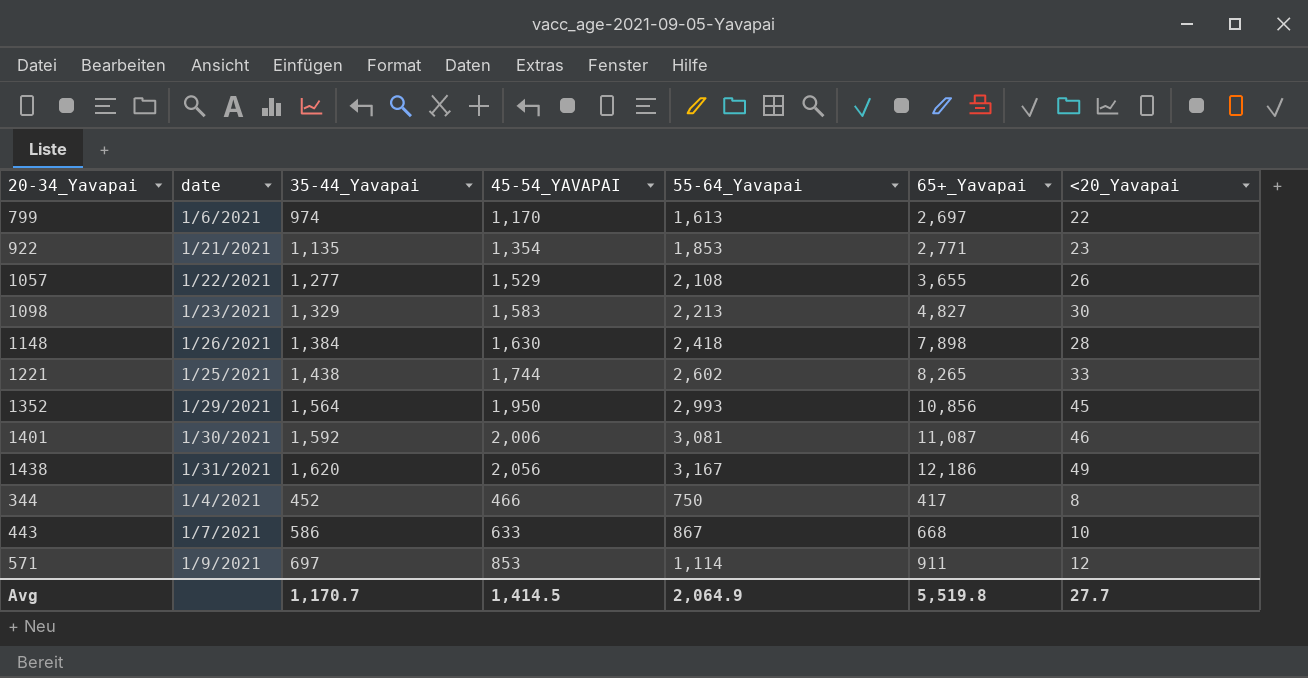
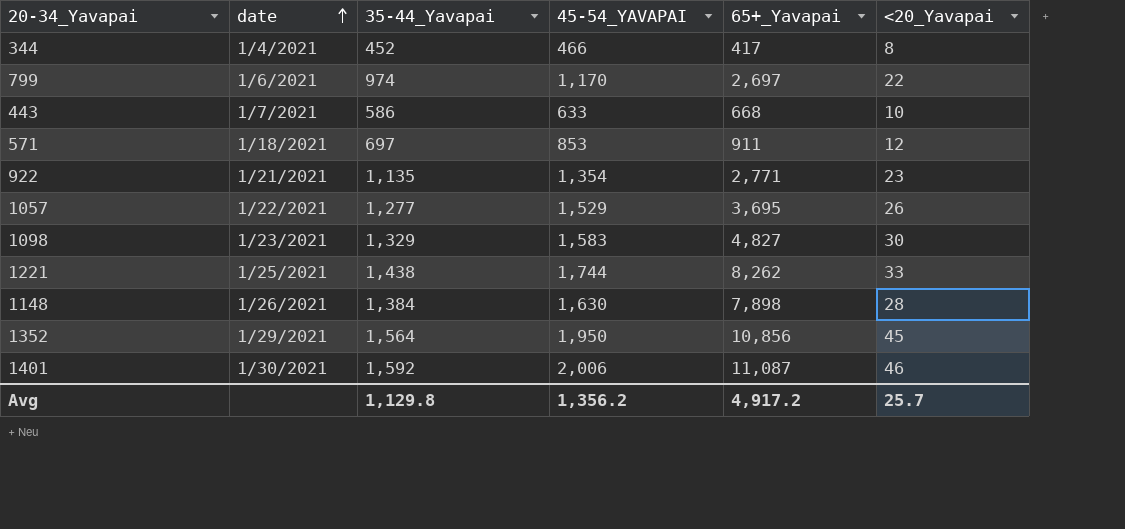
row order: none -> date ascending
column 55-64_Yavapai | position: 5 -> none
row 1438: 1/31/2021 | 1,620 | 2,056 | 3,167 | 12,186 | 49 -> none
571 | date: 1/9/2021 -> 1/18/2021
1057 | 65+_Yavapai: 3,655 -> 3,695
1221 | 65+_Yavapai: 8,265 -> 8,262
Avg | 35-44_Yavapai: 1,170.7 -> 1,129.8
Avg | 45-54_YAVAPAI: 1,414.5 -> 1,356.2
Avg | 65+_Yavapai: 5,519.8 -> 4,917.2
Avg | <20_Yavapai: 27.7 -> 25.7

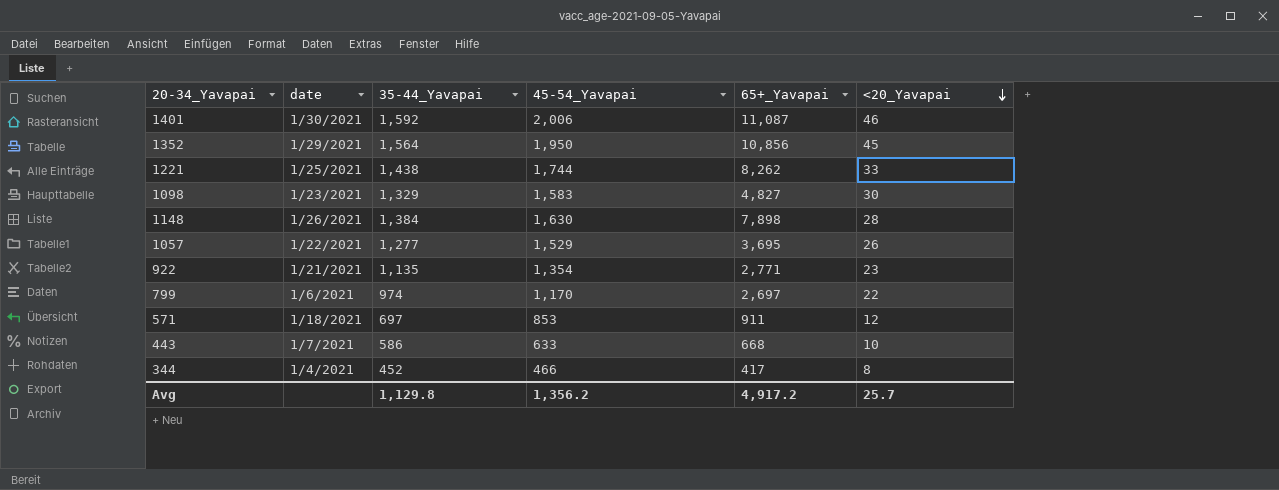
row order: date ascending -> <20_Yavapai descending
column name: 45-54_YAVAPAI -> 45-54_Yavapai

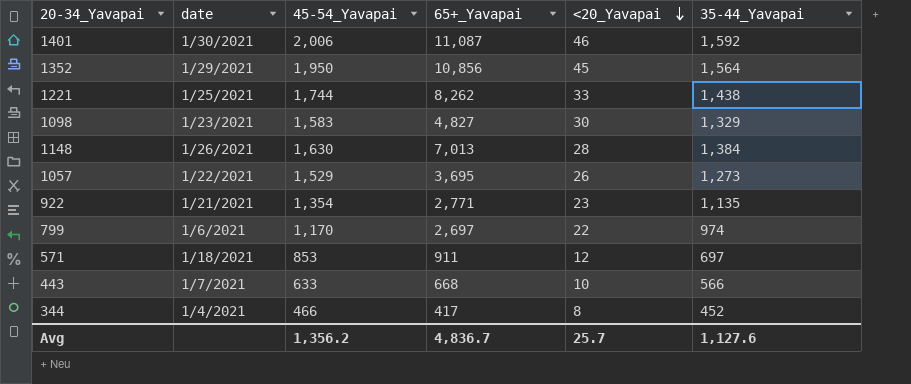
column 35-44_Yavapai | position: 3 -> 6
1148 | 65+_Yavapai: 7,898 -> 7,013
1057 | 35-44_Yavapai: 1,277 -> 1,273
443 | 35-44_Yavapai: 586 -> 566
Avg | 65+_Yavapai: 4,917.2 -> 4,836.7
Avg | 35-44_Yavapai: 1,129.8 -> 1,127.6

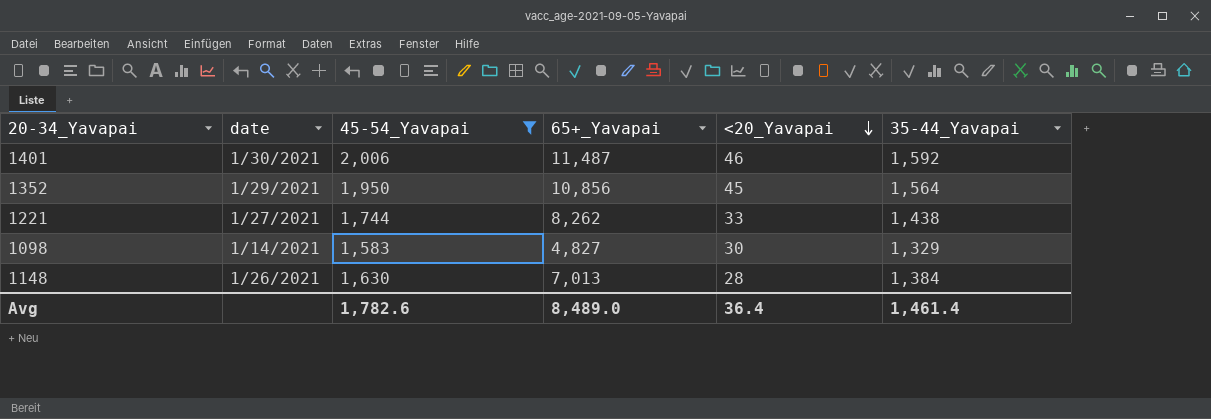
filter: none -> 45-54_Yavapai >= 1,583
1401 | 65+_Yavapai: 11,087 -> 11,487
1221 | date: 1/25/2021 -> 1/27/2021
1098 | date: 1/23/2021 -> 1/14/2021
Avg | 45-54_Yavapai: 1,356.2 -> 1,782.6
Avg | 65+_Yavapai: 4,836.7 -> 8,489.0
Avg | <20_Yavapai: 25.7 -> 36.4
Avg | 35-44_Yavapai: 1,127.6 -> 1,461.4

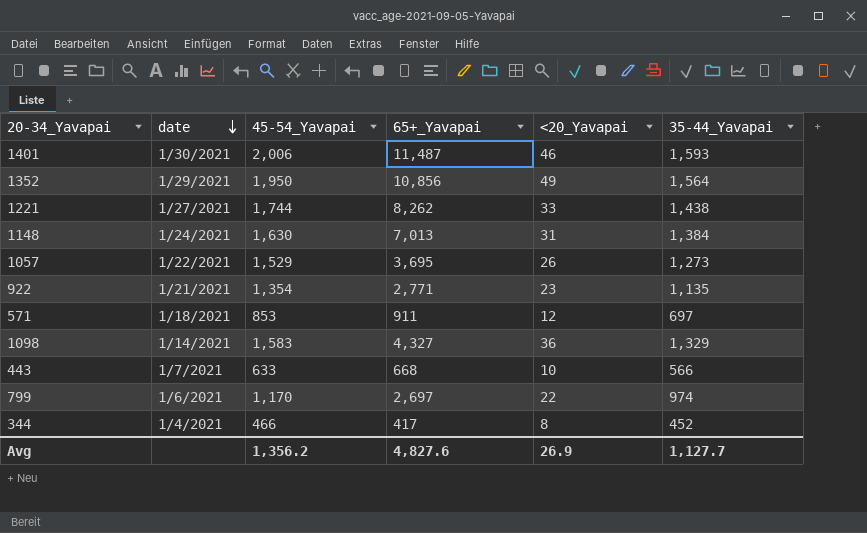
filter: 45-54_Yavapai >= 1,583 -> none
row order: <20_Yavapai descending -> date descending
1401 | 35-44_Yavapai: 1,592 -> 1,593
1352 | <20_Yavapai: 45 -> 49
1148 | date: 1/26/2021 -> 1/24/2021
1148 | <20_Yavapai: 28 -> 31
1098 | 65+_Yavapai: 4,827 -> 4,327
1098 | <20_Yavapai: 30 -> 36
Avg | 45-54_Yavapai: 1,782.6 -> 1,356.2
Avg | 65+_Yavapai: 8,489.0 -> 4,827.6
Avg | <20_Yavapai: 36.4 -> 26.9
Avg | 35-44_Yavapai: 1,461.4 -> 1,127.7

